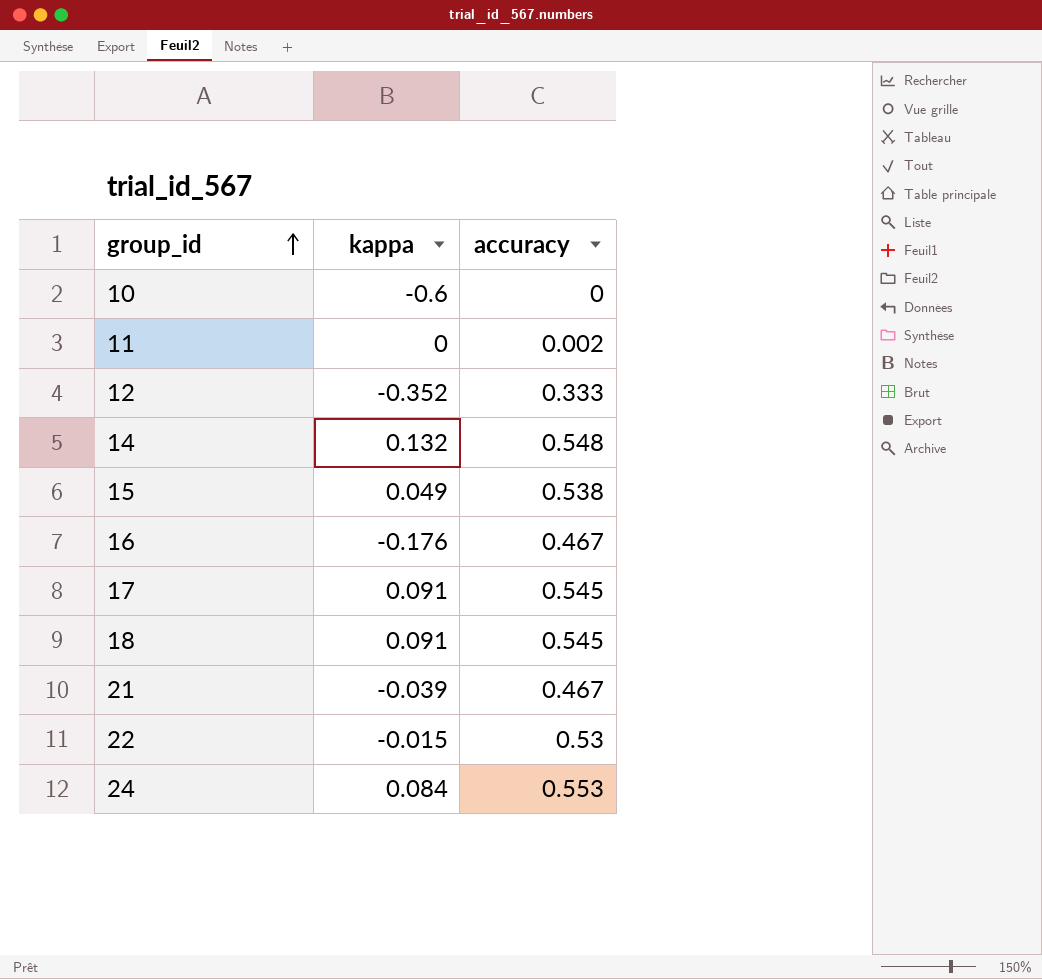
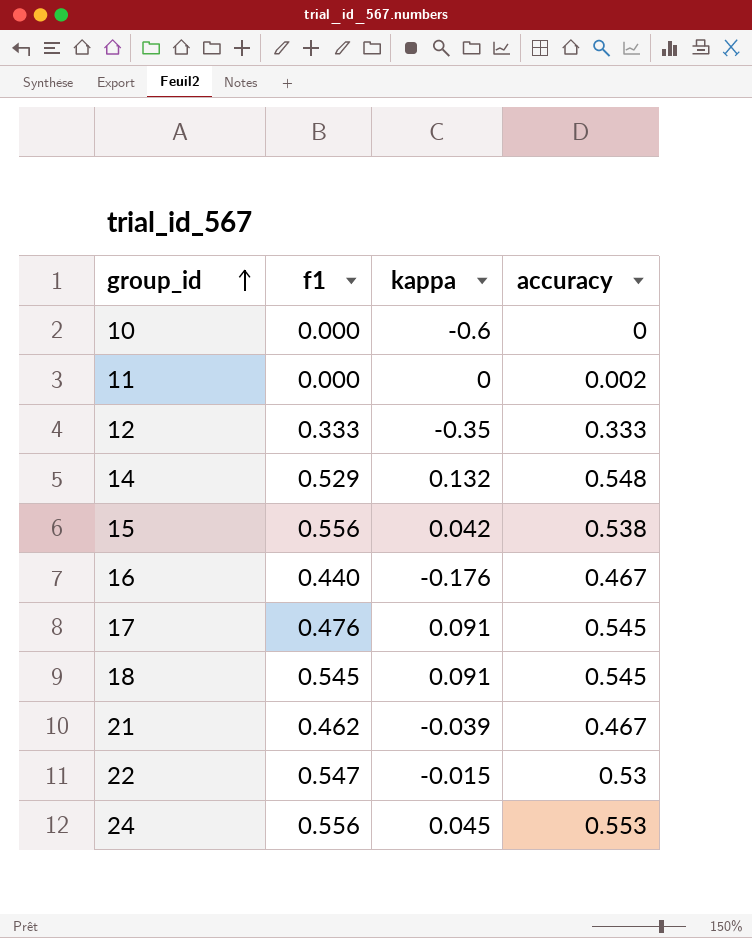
column f1 | position: none -> 2
12 | kappa: -0.352 -> -0.35
15 | kappa: 0.049 -> 0.042
24 | kappa: 0.084 -> 0.045

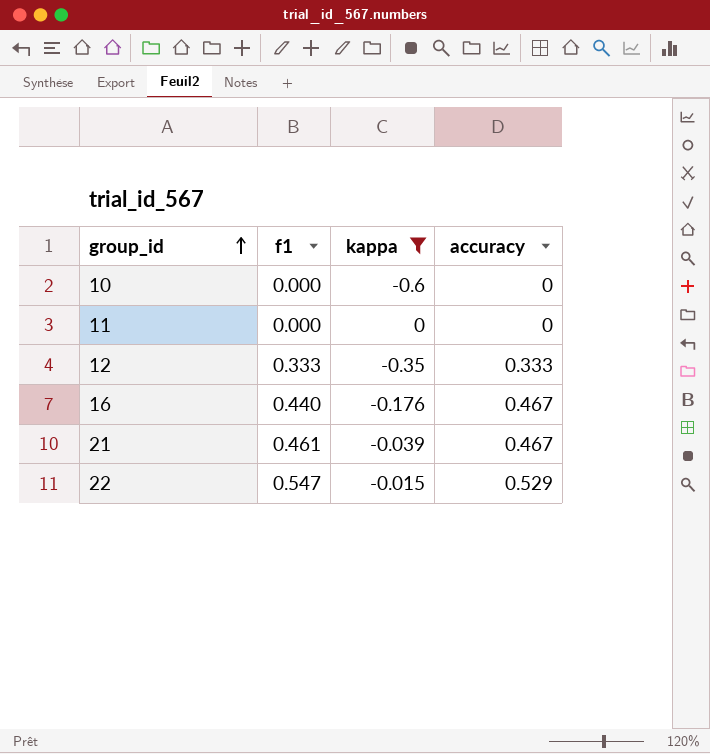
filter: none -> kappa <= 0
11 | accuracy: 0.002 -> 0
21 | f1: 0.462 -> 0.461
22 | accuracy: 0.53 -> 0.529

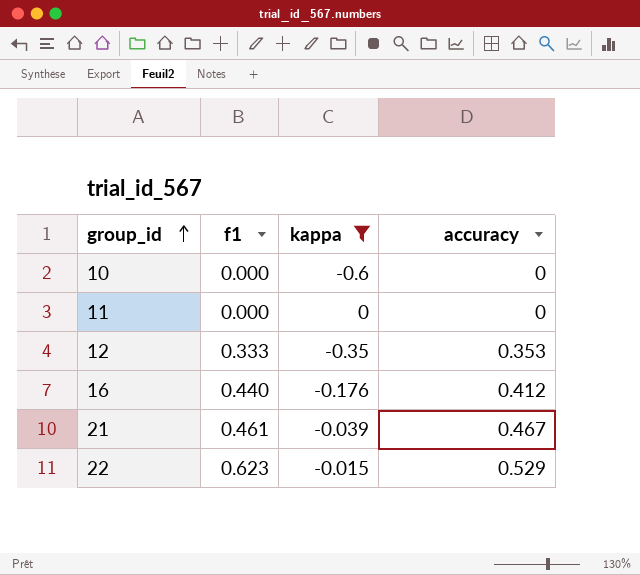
12 | accuracy: 0.333 -> 0.353
16 | accuracy: 0.467 -> 0.412
22 | f1: 0.547 -> 0.623

